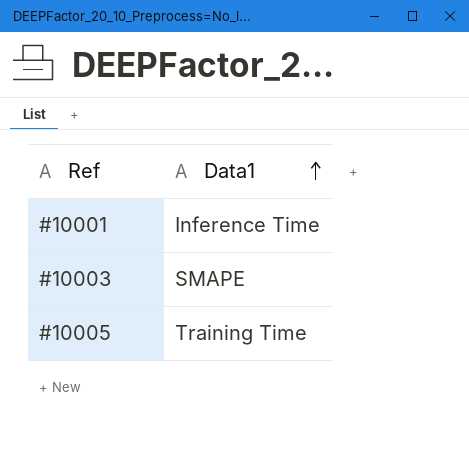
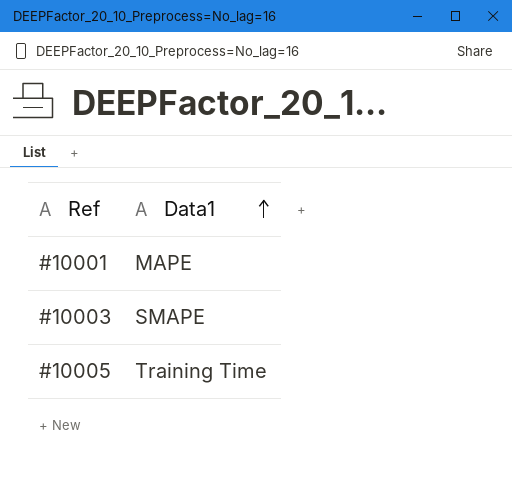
#10001 | Data1: Inference Time -> MAPE

